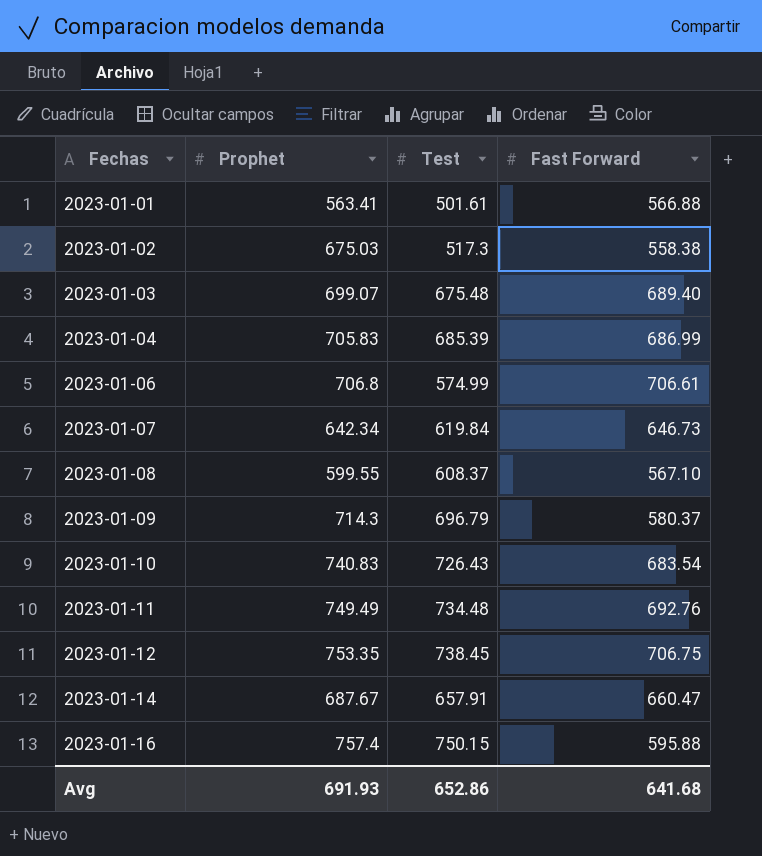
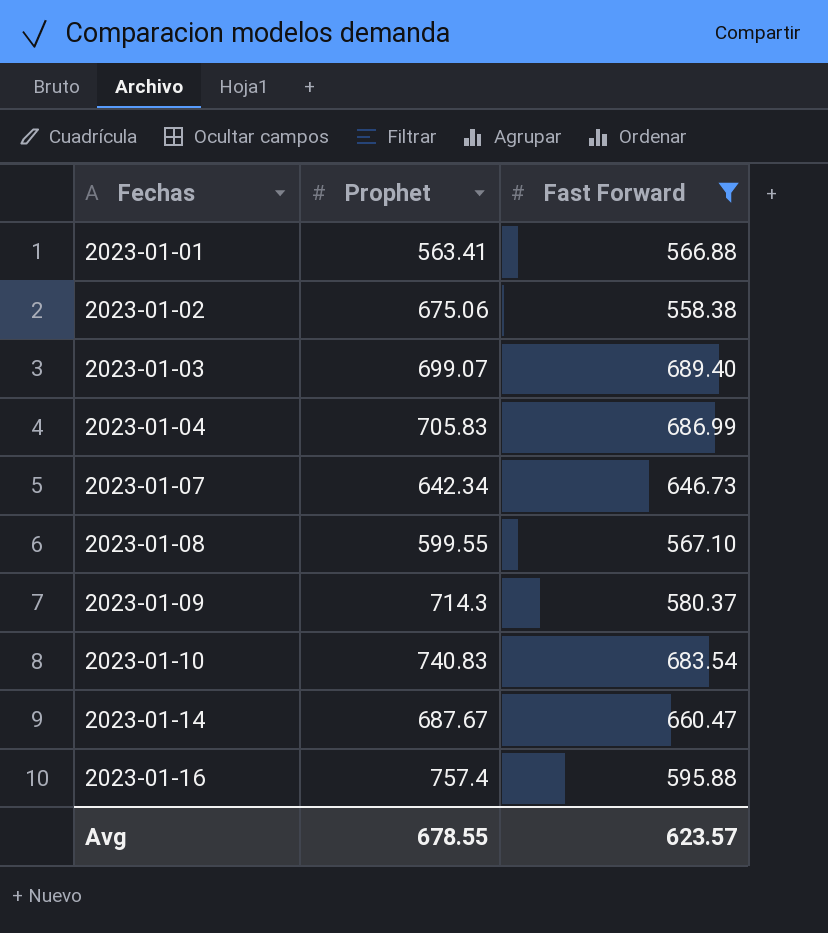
filter: none -> Fast Forward <= 689.40
column Test | position: 3 -> none
2023-01-02 | Prophet: 675.03 -> 675.06
Avg | Prophet: 691.93 -> 678.55
Avg | Fast Forward: 641.68 -> 623.57

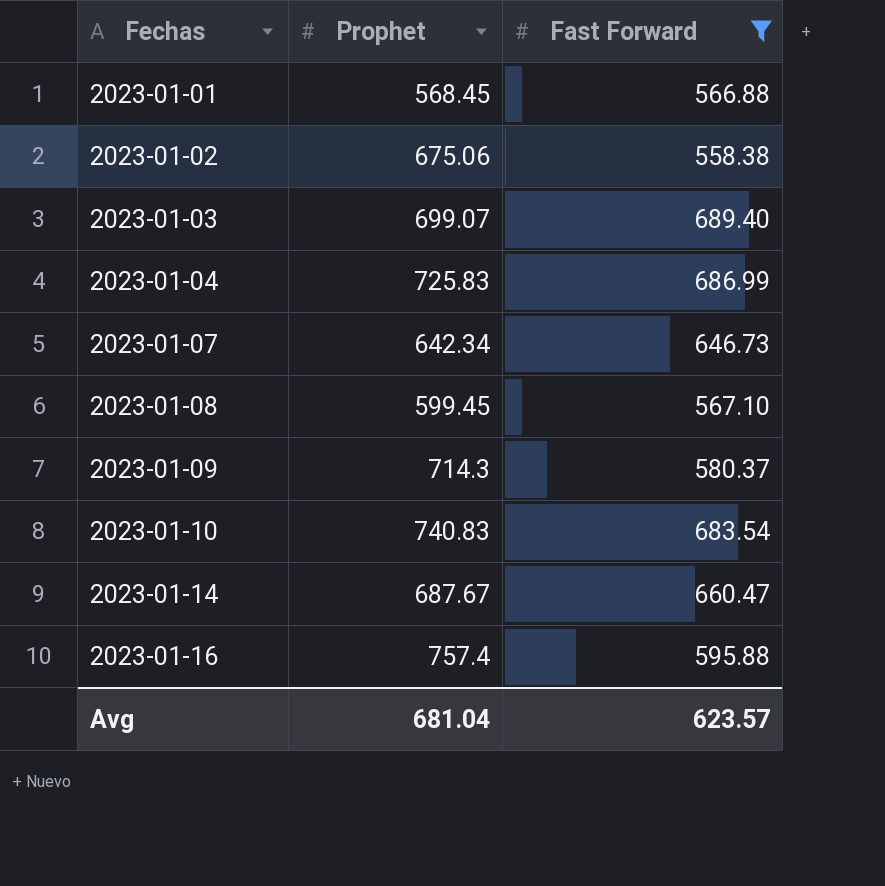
2023-01-01 | Prophet: 563.41 -> 568.45
2023-01-04 | Prophet: 705.83 -> 725.83
2023-01-08 | Prophet: 599.55 -> 599.45
Avg | Prophet: 678.55 -> 681.04

